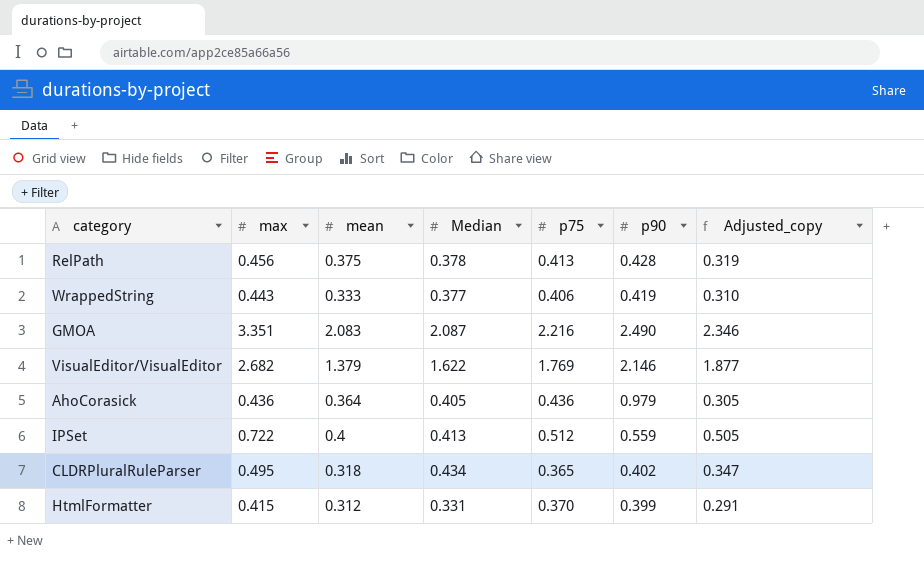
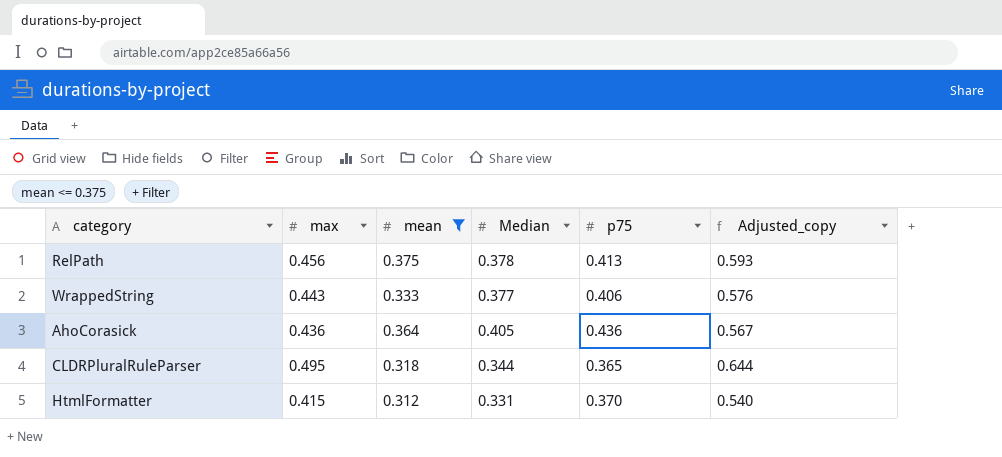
filter: none -> mean <= 0.375
column p90 | position: 6 -> none
column Adjusted_copy | formula: [max] * 0.7 -> [max] * 1.3
CLDRPluralRuleParser | Median: 0.434 -> 0.344

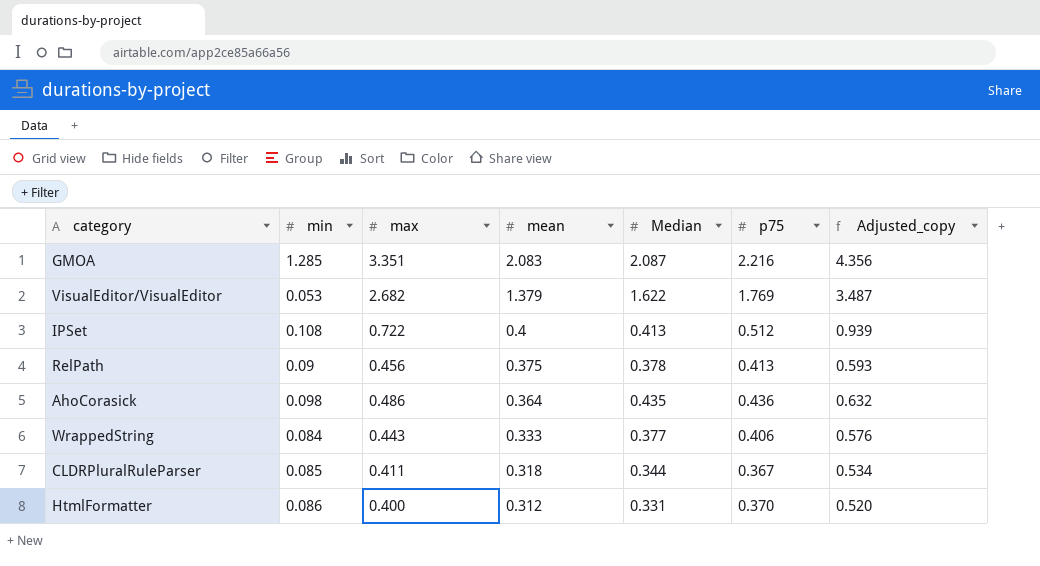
filter: mean <= 0.375 -> none
row order: none -> mean descending
column min | position: none -> 2
AhoCorasick | max: 0.436 -> 0.486
AhoCorasick | Median: 0.405 -> 0.435
AhoCorasick | Adjusted_copy: 0.567 -> 0.632
CLDRPluralRuleParser | max: 0.495 -> 0.411
CLDRPluralRuleParser | p75: 0.365 -> 0.367
CLDRPluralRuleParser | Adjusted_copy: 0.644 -> 0.534
HtmlFormatter | max: 0.415 -> 0.400
HtmlFormatter | Adjusted_copy: 0.540 -> 0.520

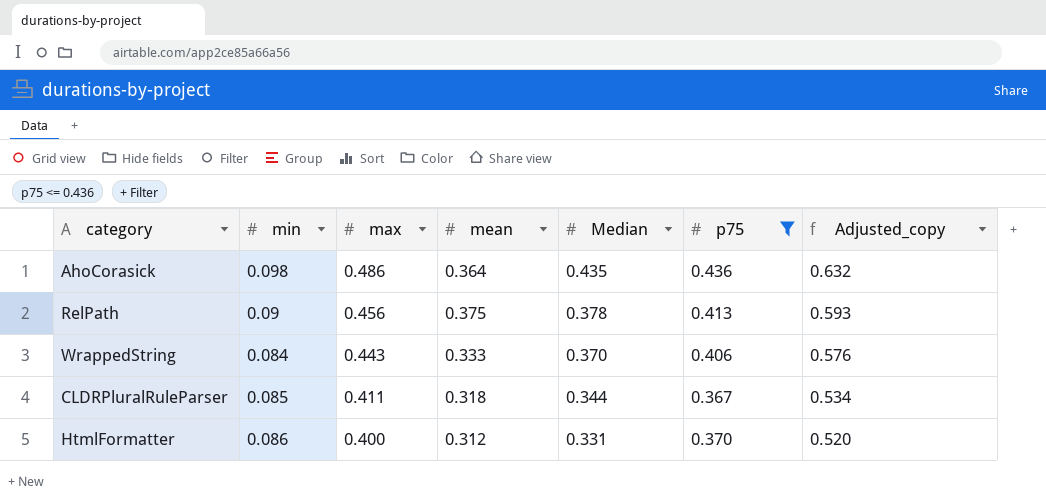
filter: none -> p75 <= 0.436
row order: mean descending -> max descending
WrappedString | Median: 0.377 -> 0.370

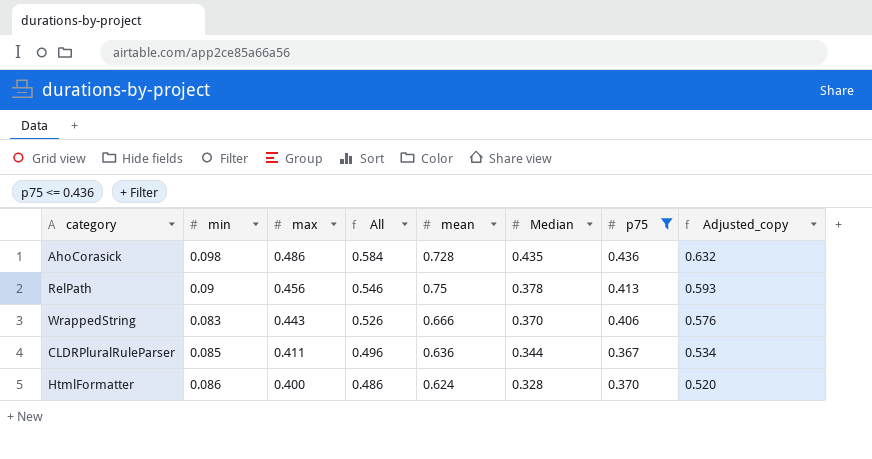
column All | formula: none -> [min] + [max]
AhoCorasick | mean: 0.364 -> 0.728
RelPath | mean: 0.375 -> 0.75
WrappedString | min: 0.084 -> 0.083
WrappedString | mean: 0.333 -> 0.666
CLDRPluralRuleParser | mean: 0.318 -> 0.636
HtmlFormatter | mean: 0.312 -> 0.624
HtmlFormatter | Median: 0.331 -> 0.328

